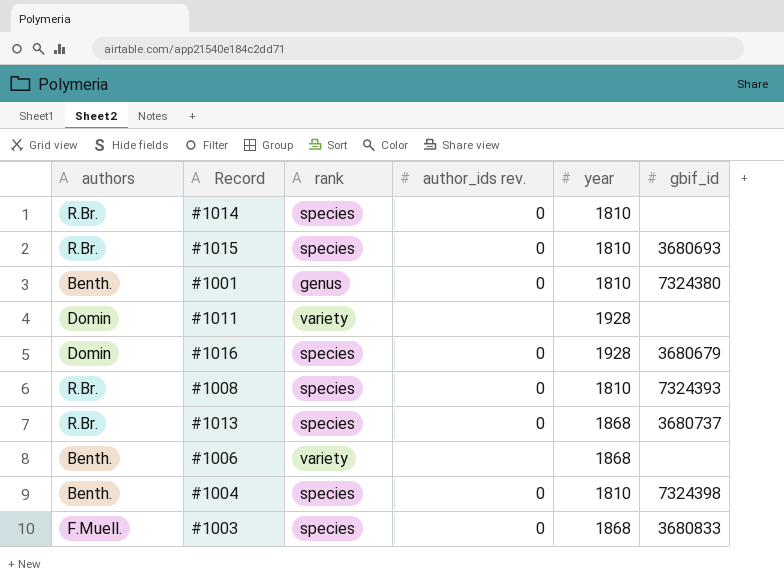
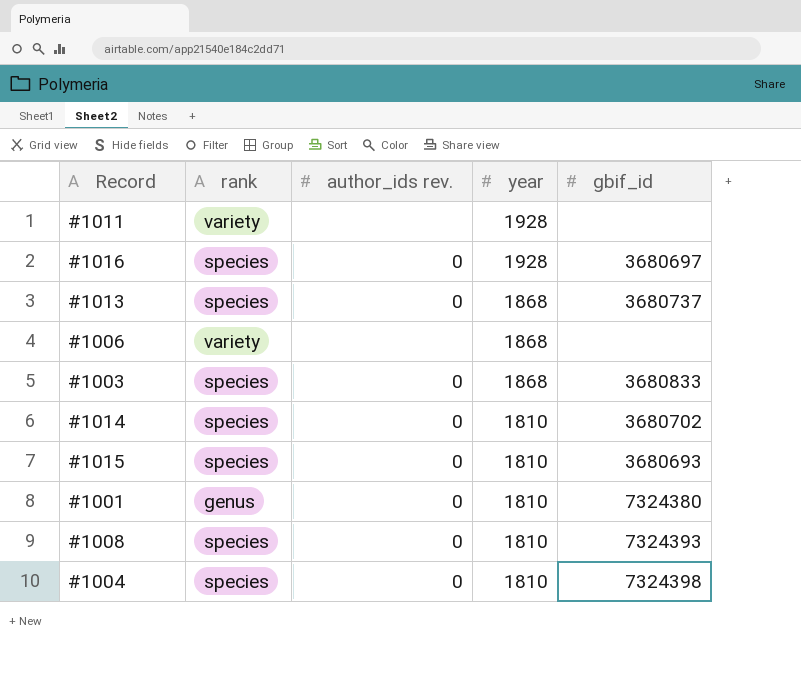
row order: none -> year descending
column authors | position: 1 -> none
#1016 | gbif_id: 3680679 -> 3680697
#1014 | gbif_id: none -> 3680702

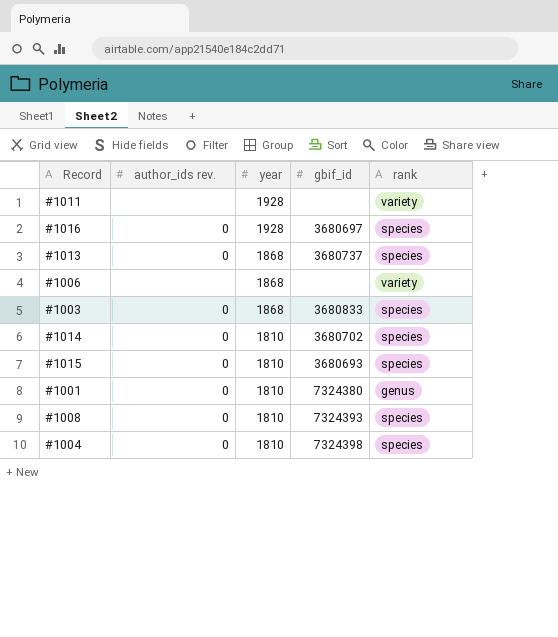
column rank | position: 2 -> 5

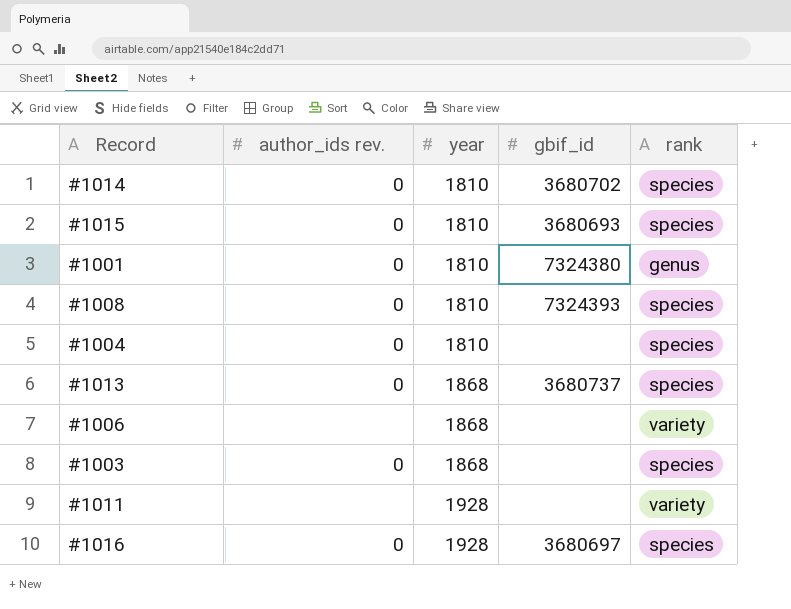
row order: year descending -> year ascending
#1004 | gbif_id: 7324398 -> none
#1003 | gbif_id: 3680833 -> none

